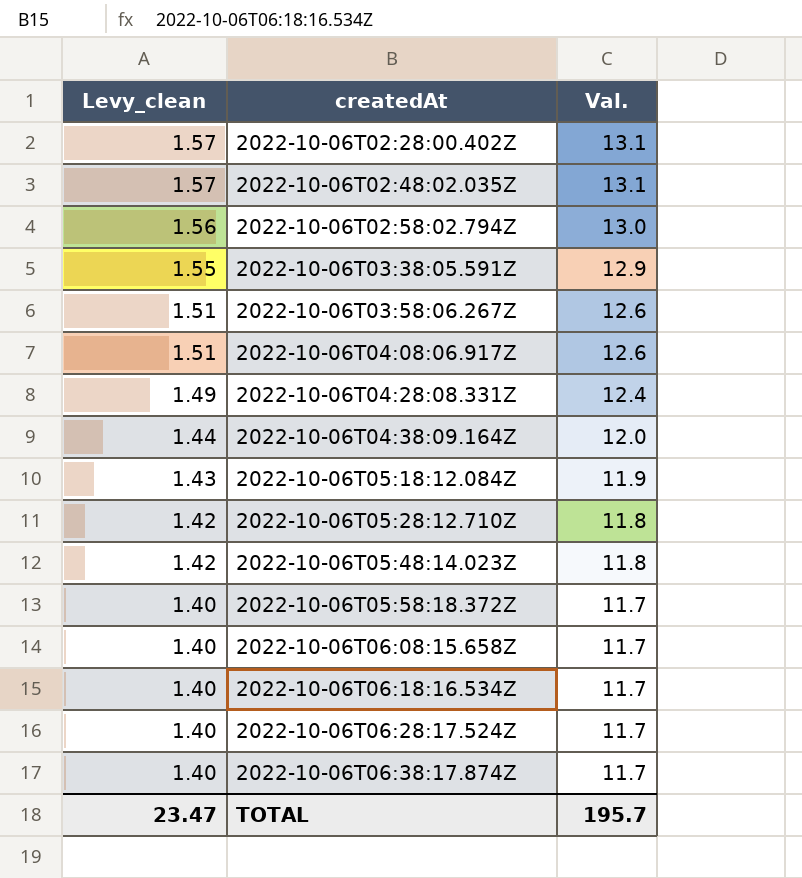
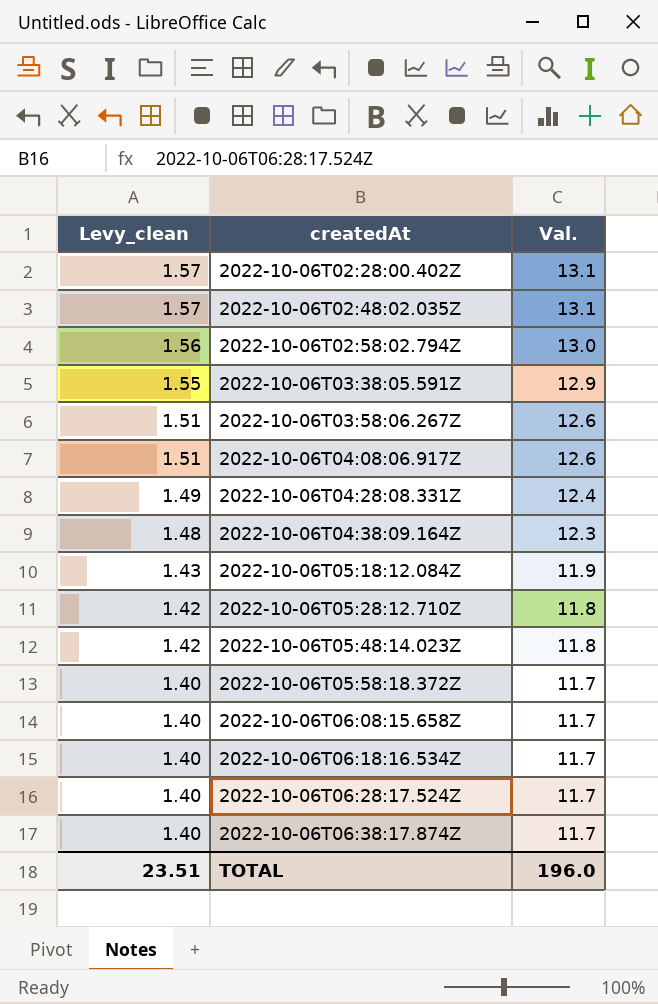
2022-10-06T04:38:09.164Z | Levy_clean: 1.44 -> 1.48
2022-10-06T04:38:09.164Z | Val.: 12.0 -> 12.3
TOTAL | Levy_clean: 23.47 -> 23.51
TOTAL | Val.: 195.7 -> 196.0

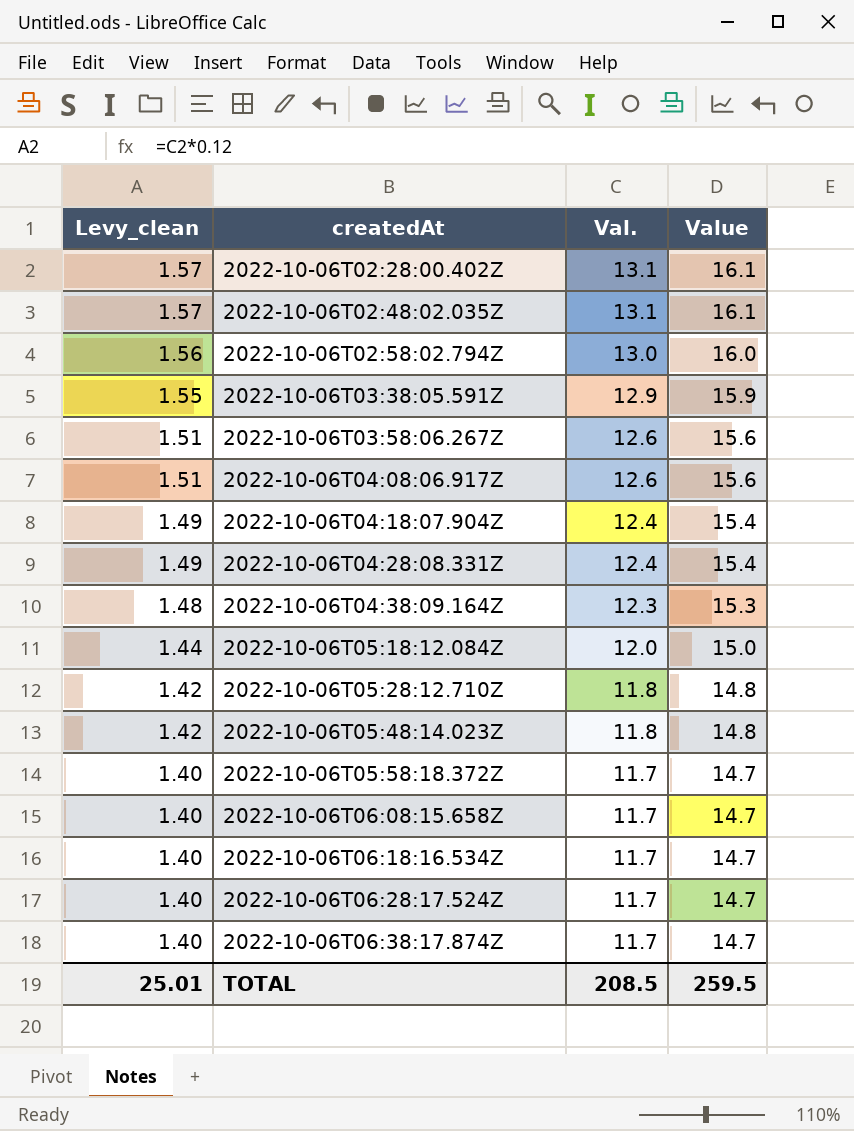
column Value | formula: none -> [Val.] + 3
row 2022-10-06T04:18:07.904Z: none -> 1.49 | 12.4 | 15.4
2022-10-06T05:18:12.084Z | Levy_clean: 1.43 -> 1.44
2022-10-06T05:18:12.084Z | Val.: 11.9 -> 12.0
TOTAL | Levy_clean: 23.51 -> 25.01
TOTAL | Val.: 196.0 -> 208.5

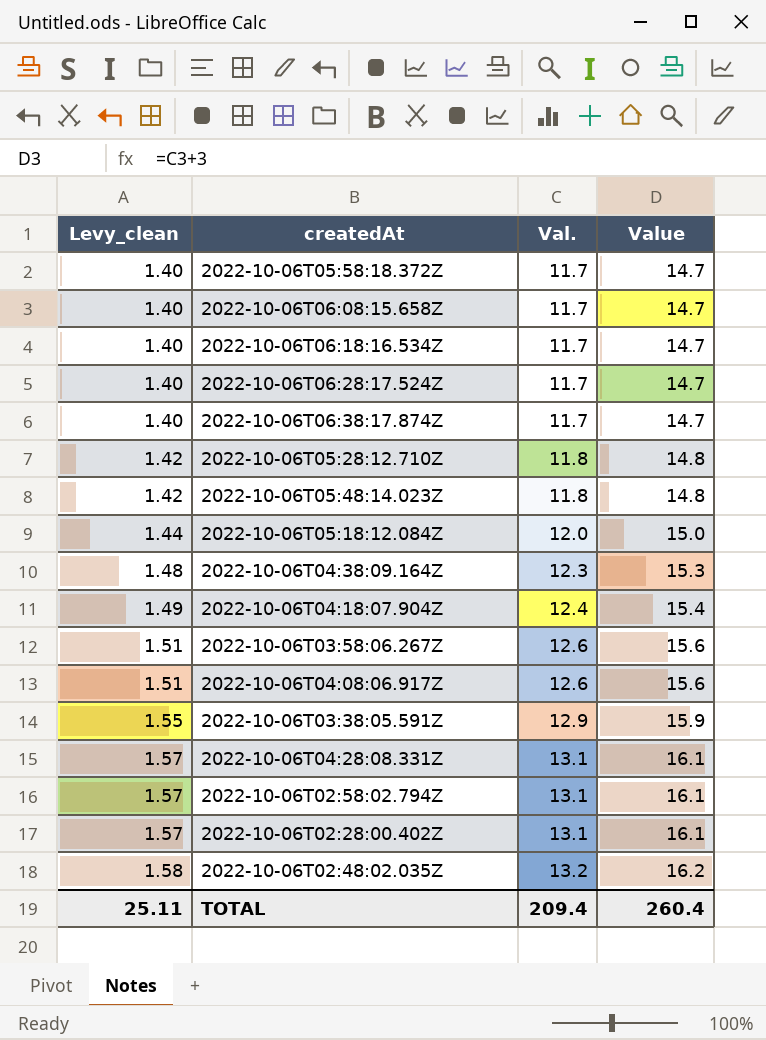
row order: Levy_clean descending -> Levy_clean ascending
2022-10-06T04:28:08.331Z | Levy_clean: 1.49 -> 1.57
2022-10-06T04:28:08.331Z | Val.: 12.4 -> 13.1
2022-10-06T04:28:08.331Z | Value: 15.4 -> 16.1
2022-10-06T02:58:02.794Z | Levy_clean: 1.56 -> 1.57
2022-10-06T02:58:02.794Z | Val.: 13.0 -> 13.1
2022-10-06T02:58:02.794Z | Value: 16.0 -> 16.1
2022-10-06T02:48:02.035Z | Levy_clean: 1.57 -> 1.58
2022-10-06T02:48:02.035Z | Val.: 13.1 -> 13.2
2022-10-06T02:48:02.035Z | Value: 16.1 -> 16.2
TOTAL | Levy_clean: 25.01 -> 25.11
TOTAL | Val.: 208.5 -> 209.4
TOTAL | Value: 259.5 -> 260.4

